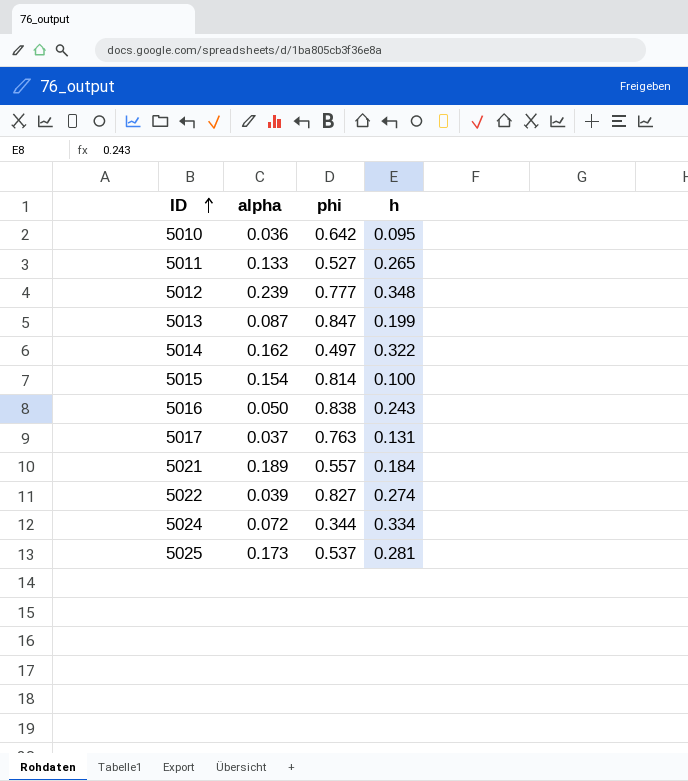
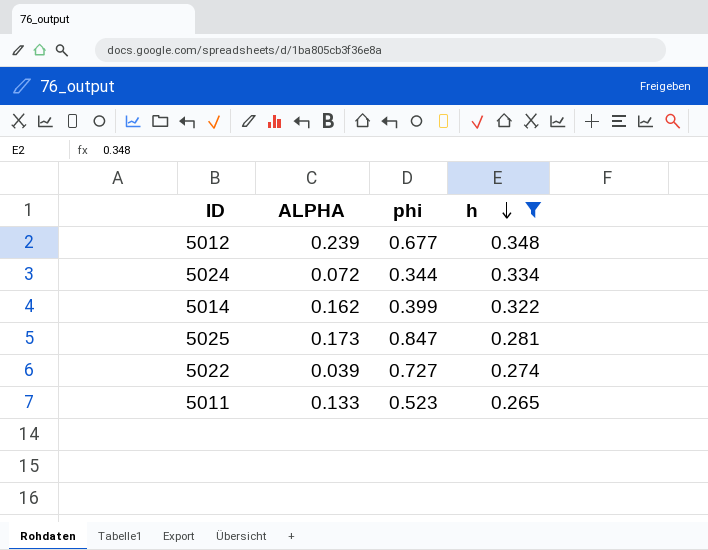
filter: none -> h >= 0.265
row order: ID ascending -> h descending
column name: alpha -> ALPHA
5012 | phi: 0.777 -> 0.677
5014 | phi: 0.497 -> 0.399
5025 | phi: 0.537 -> 0.847
5022 | phi: 0.827 -> 0.727
5011 | phi: 0.527 -> 0.523

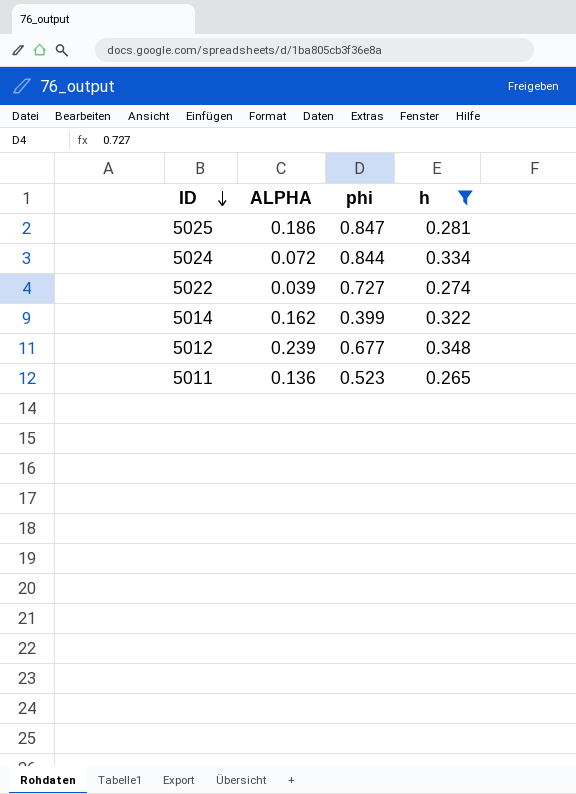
row order: h descending -> ID descending
5025 | ALPHA: 0.173 -> 0.186
5024 | phi: 0.344 -> 0.844
5011 | ALPHA: 0.133 -> 0.136

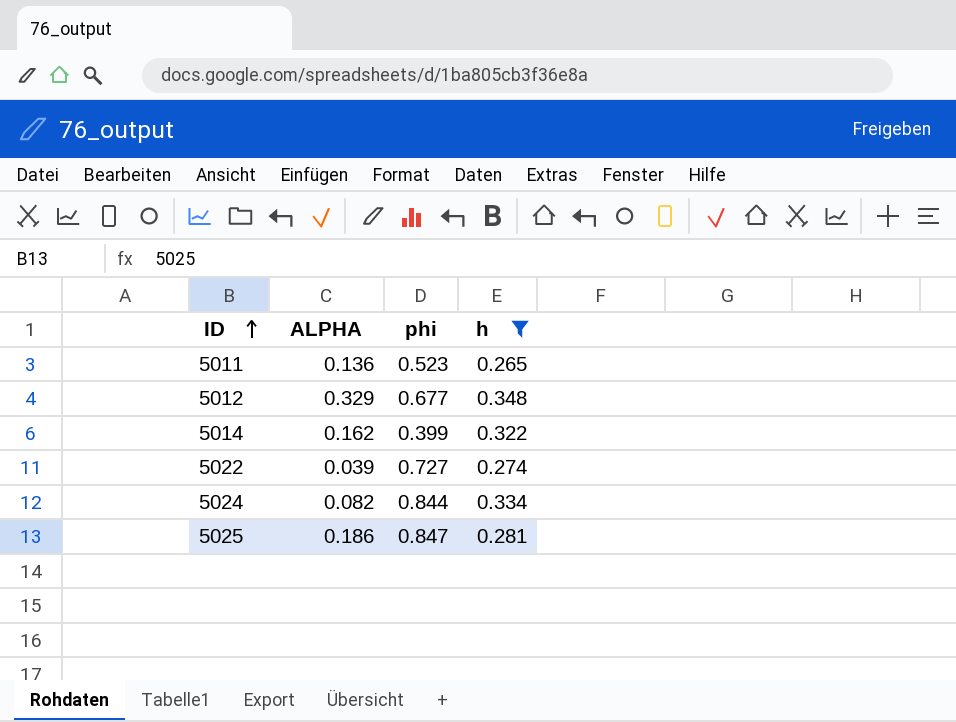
row order: ID descending -> ID ascending
5012 | ALPHA: 0.239 -> 0.329
5024 | ALPHA: 0.072 -> 0.082

